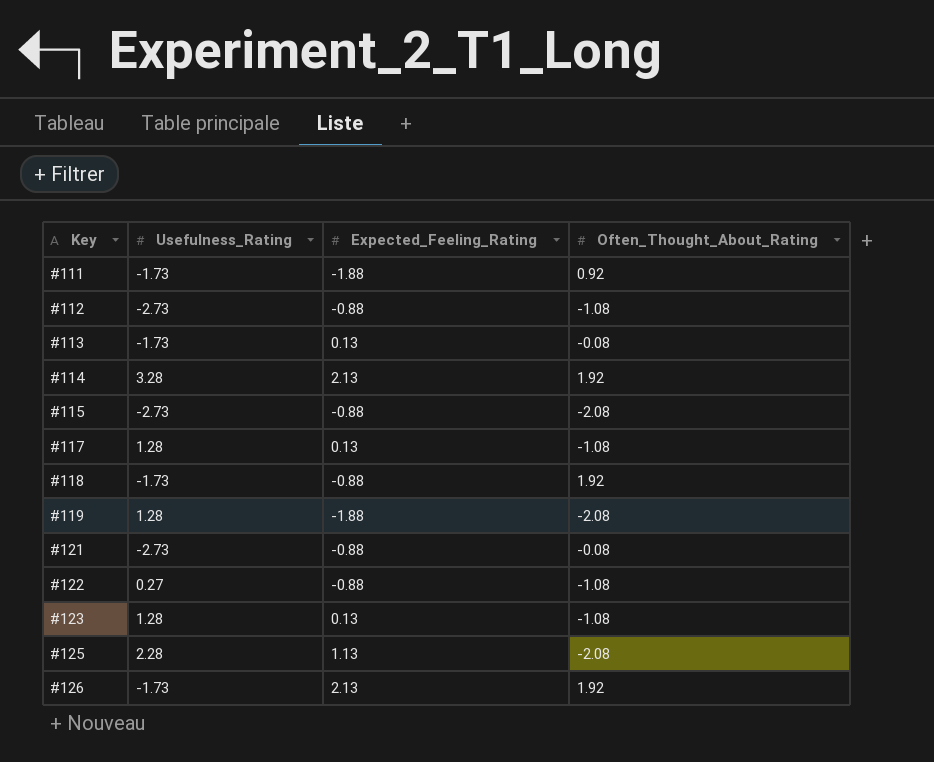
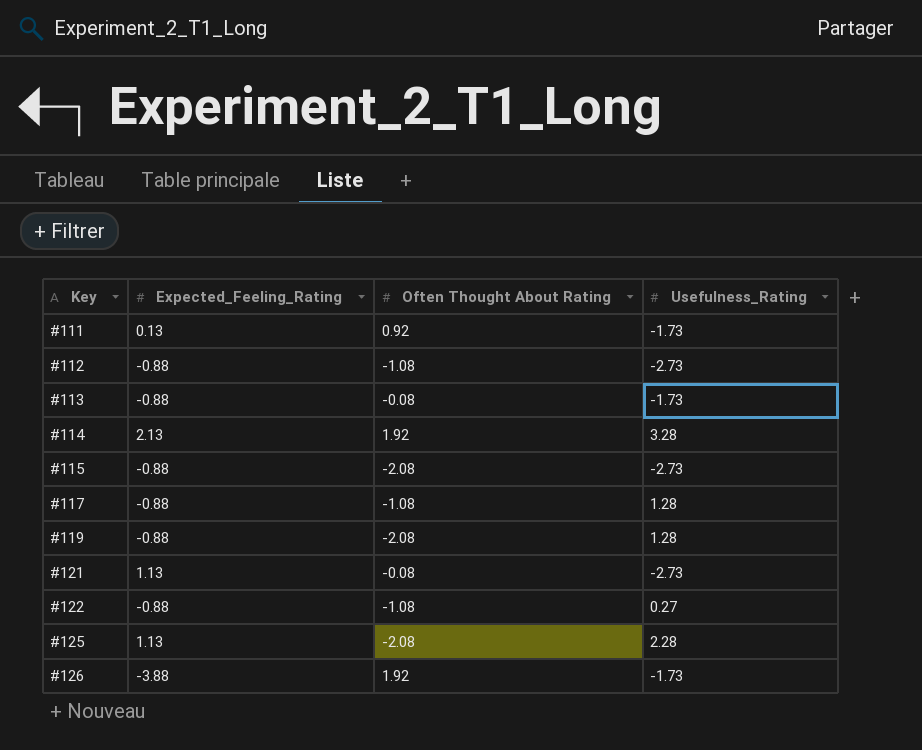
column name: Often_Thought_About_Rating -> Often Thought About Rating
column Usefulness_Rating | position: 2 -> 4
row #118: -1.73 | -0.88 | 1.92 -> none
row #123: 1.28 | 0.13 | -1.08 -> none
#111 | Expected_Feeling_Rating: -1.88 -> 0.13
#113 | Expected_Feeling_Rating: 0.13 -> -0.88
#117 | Expected_Feeling_Rating: 0.13 -> -0.88
#119 | Expected_Feeling_Rating: -1.88 -> -0.88
#121 | Expected_Feeling_Rating: -0.88 -> 1.13
#126 | Expected_Feeling_Rating: 2.13 -> -3.88

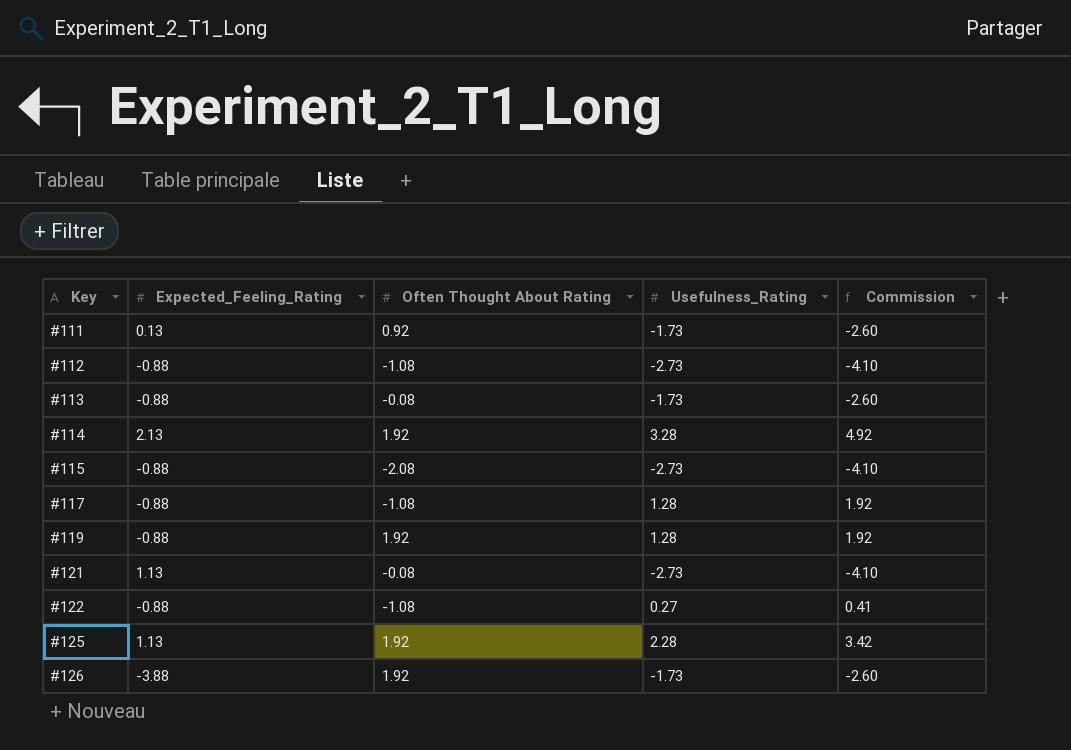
column Commission | formula: none -> [Usefulness_Rating] * 1.5
#119 | Often Thought About Rating: -2.08 -> 1.92
#125 | Often Thought About Rating: -2.08 -> 1.92

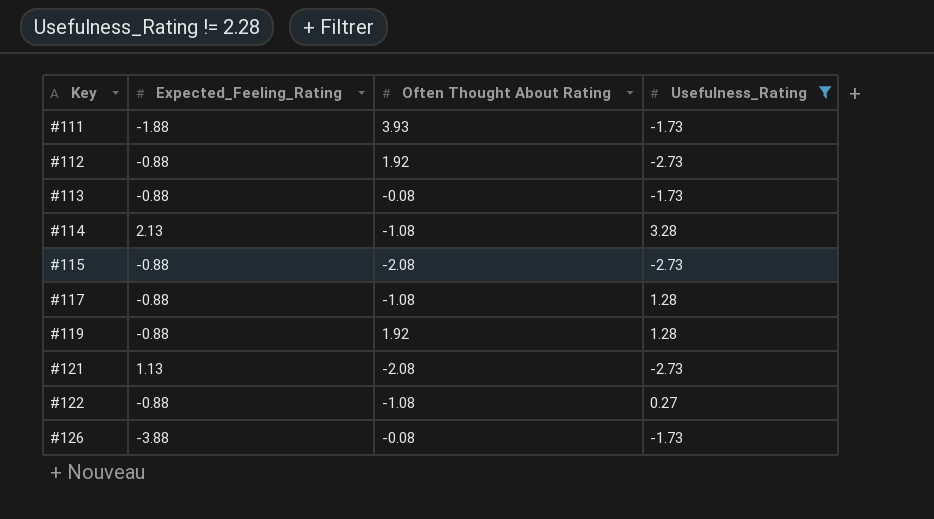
filter: none -> Usefulness_Rating != 2.28
column Commission | formula: [Usefulness_Rating] * 1.5 -> none
#111 | Expected_Feeling_Rating: 0.13 -> -1.88
#111 | Often Thought About Rating: 0.92 -> 3.93
#112 | Often Thought About Rating: -1.08 -> 1.92
#114 | Often Thought About Rating: 1.92 -> -1.08
#121 | Often Thought About Rating: -0.08 -> -2.08
#126 | Often Thought About Rating: 1.92 -> -0.08

